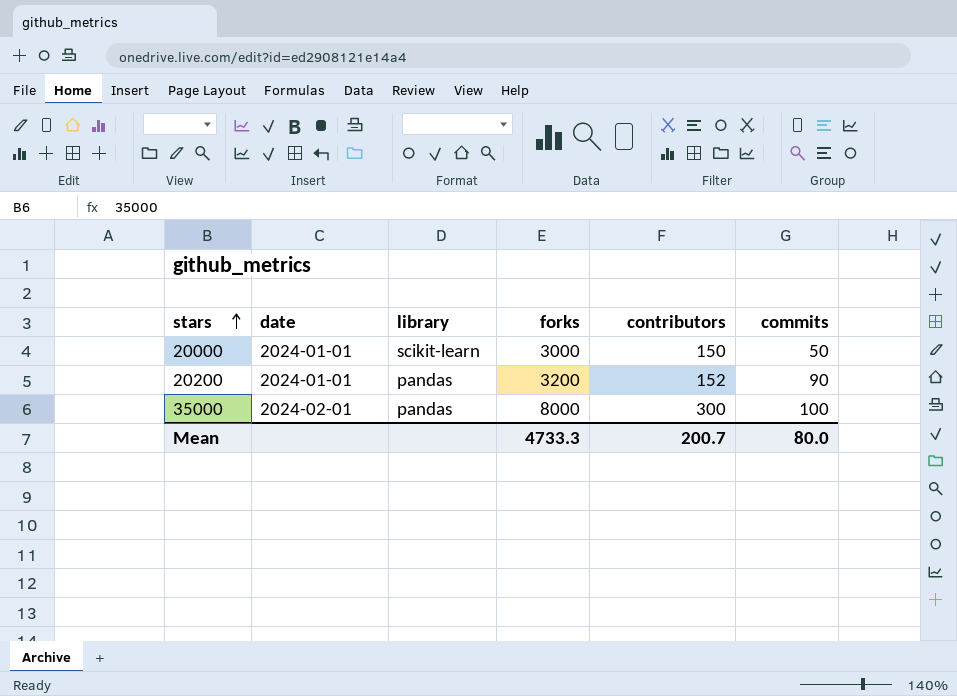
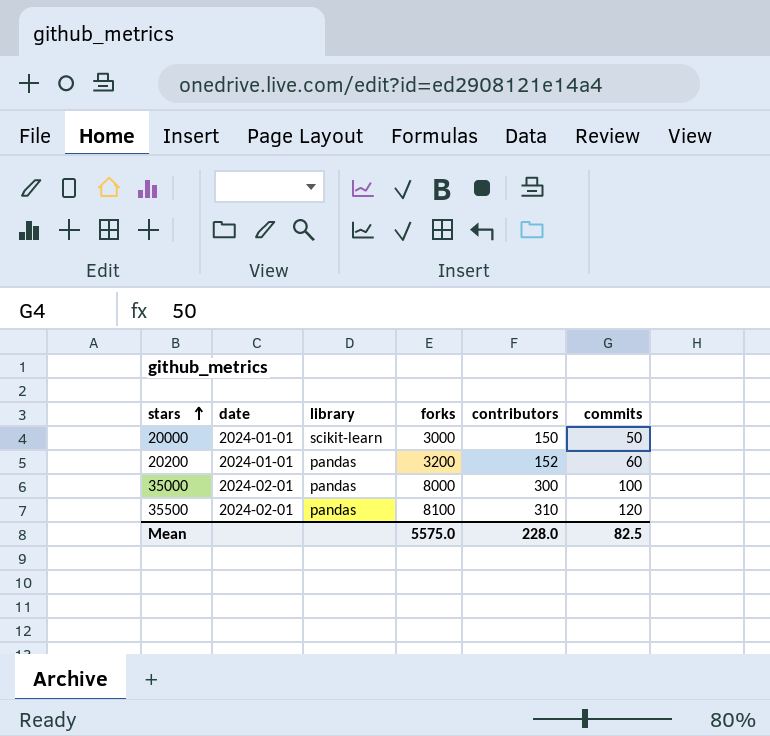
20200 | commits: 90 -> 60
row 35500: none -> 2024-02-01 | pandas | 8100 | 310 | 120
Mean | forks: 4733.3 -> 5575.0
Mean | contributors: 200.7 -> 228.0
Mean | commits: 80.0 -> 82.5

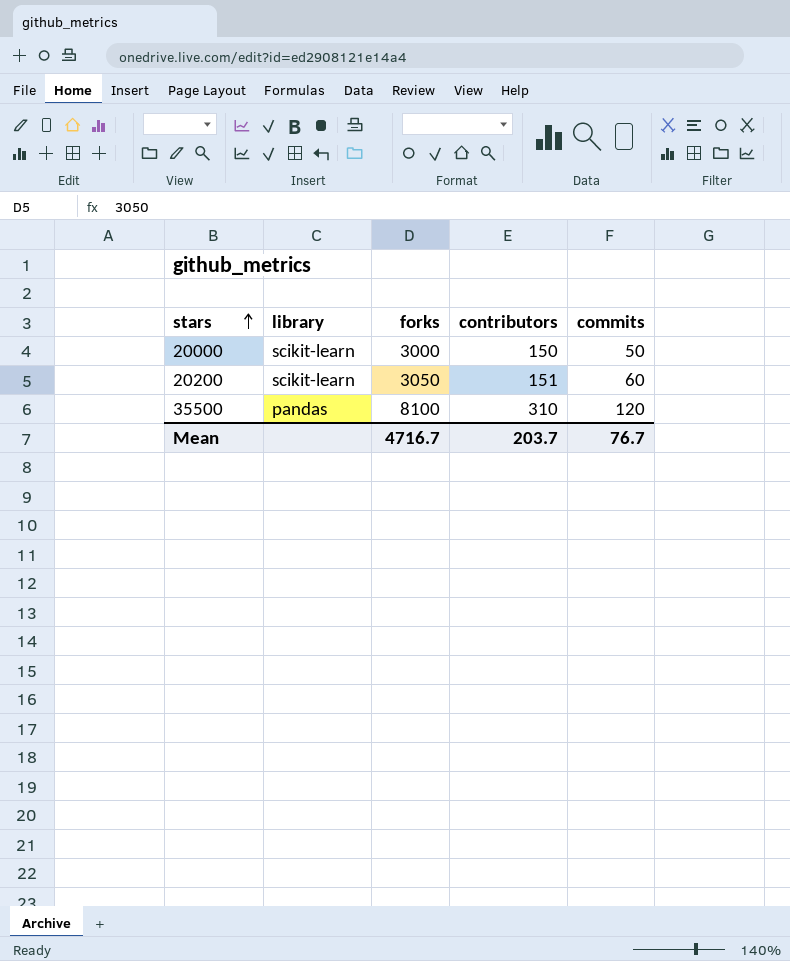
column date | position: 2 -> none
row 35000: 2024-02-01 | pandas | 8000 | 300 | 100 -> none
20200 | library: pandas -> scikit-learn
20200 | forks: 3200 -> 3050
20200 | contributors: 152 -> 151
Mean | forks: 5575.0 -> 4716.7
Mean | contributors: 228.0 -> 203.7
Mean | commits: 82.5 -> 76.7

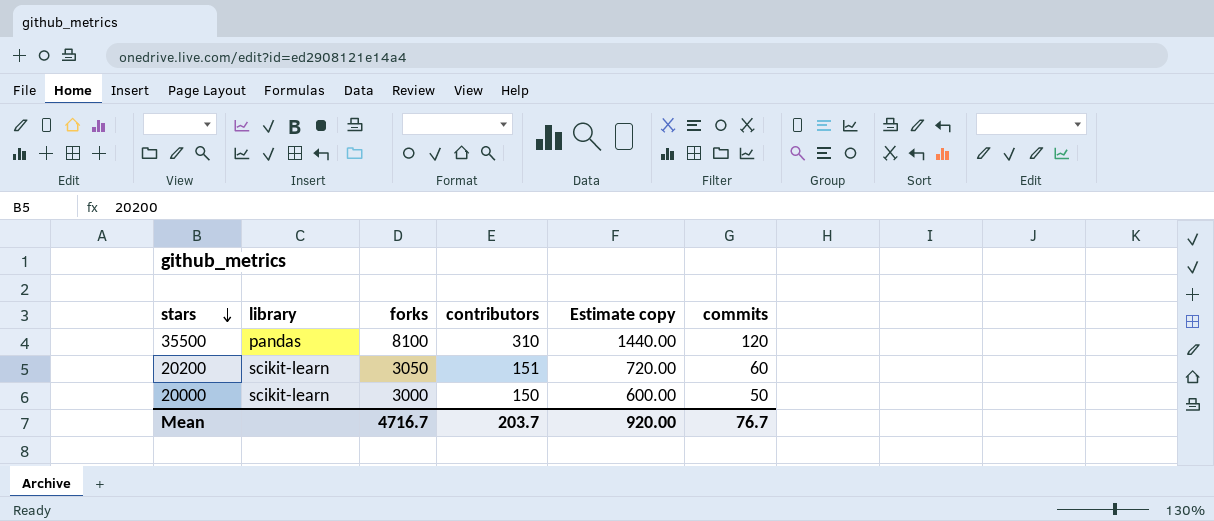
row order: stars ascending -> stars descending
column Estimate copy | formula: none -> [commits] * 12

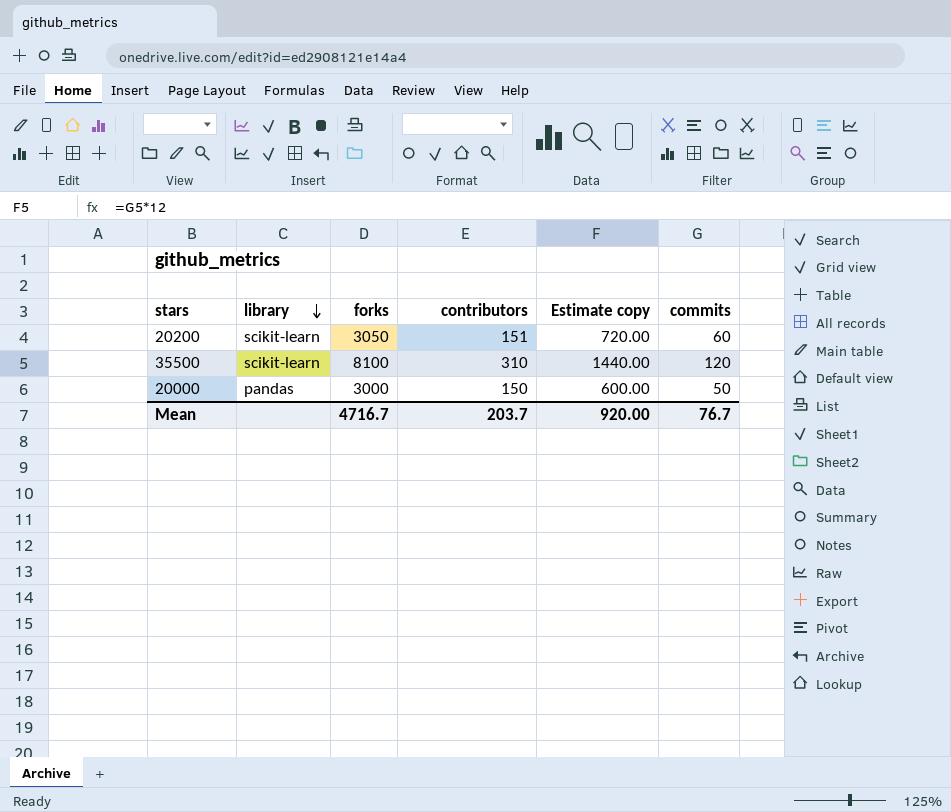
row order: stars descending -> library descending
35500 | library: pandas -> scikit-learn
20000 | library: scikit-learn -> pandas

